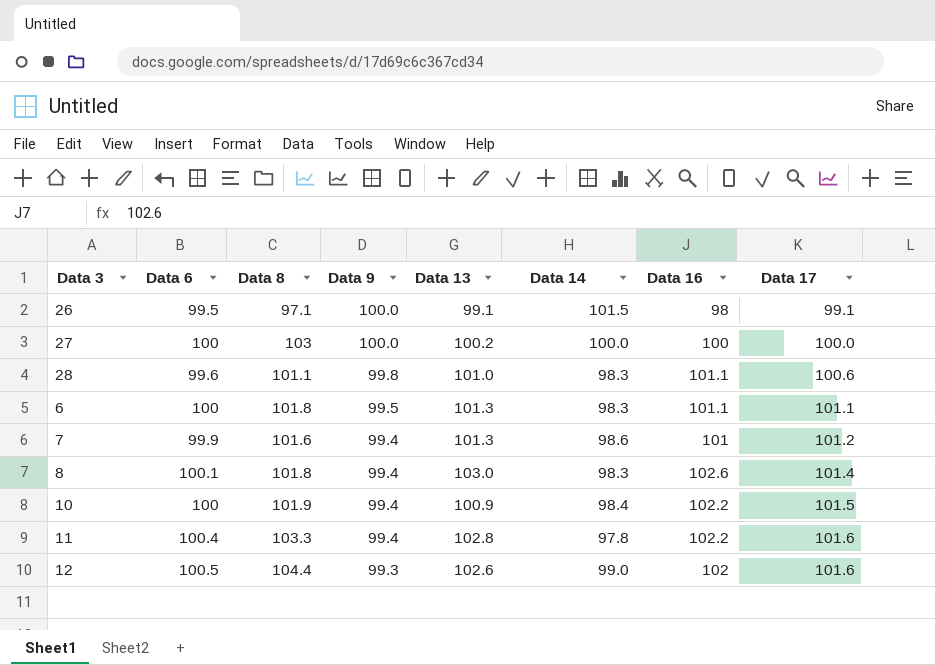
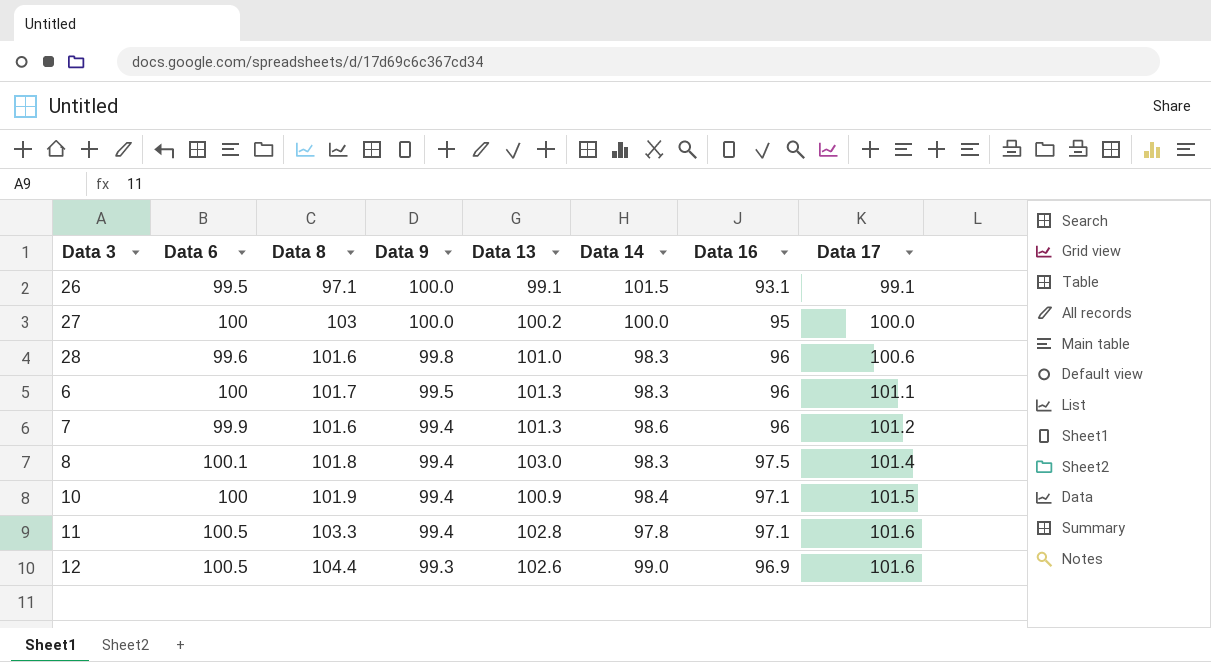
26 | Data 16: 98 -> 93.1
27 | Data 16: 100 -> 95
28 | Data 8: 101.1 -> 101.6
28 | Data 16: 101.1 -> 96
6 | Data 8: 101.8 -> 101.7
6 | Data 16: 101.1 -> 96
7 | Data 16: 101 -> 96
8 | Data 16: 102.6 -> 97.5
10 | Data 16: 102.2 -> 97.1
11 | Data 6: 100.4 -> 100.5
11 | Data 16: 102.2 -> 97.1
12 | Data 16: 102 -> 96.9

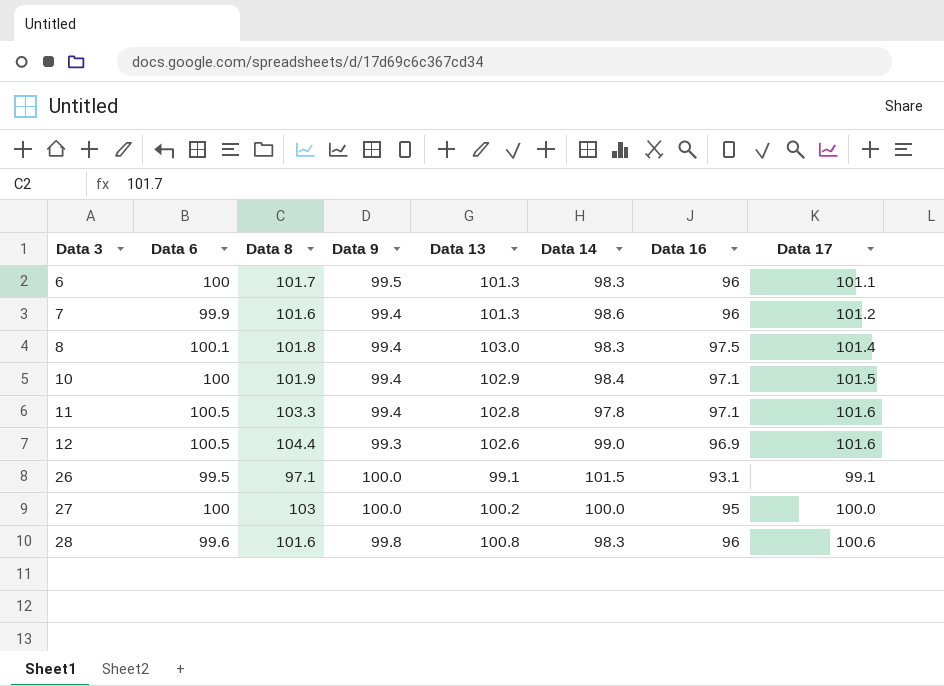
row order: Data 9 descending -> Data 3 ascending
10 | Data 13: 100.9 -> 102.9
28 | Data 13: 101.0 -> 100.8

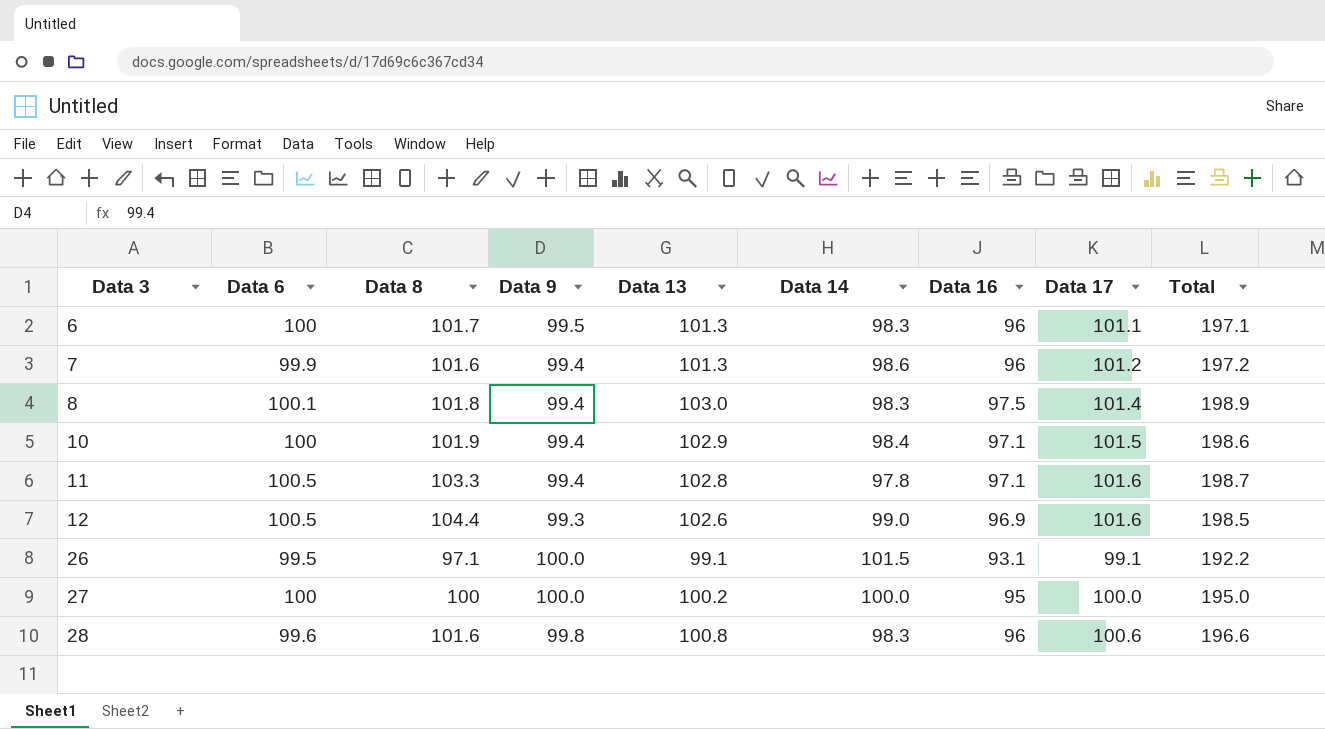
column Total | formula: none -> [Data 16] + [Data 17]
27 | Data 8: 103 -> 100

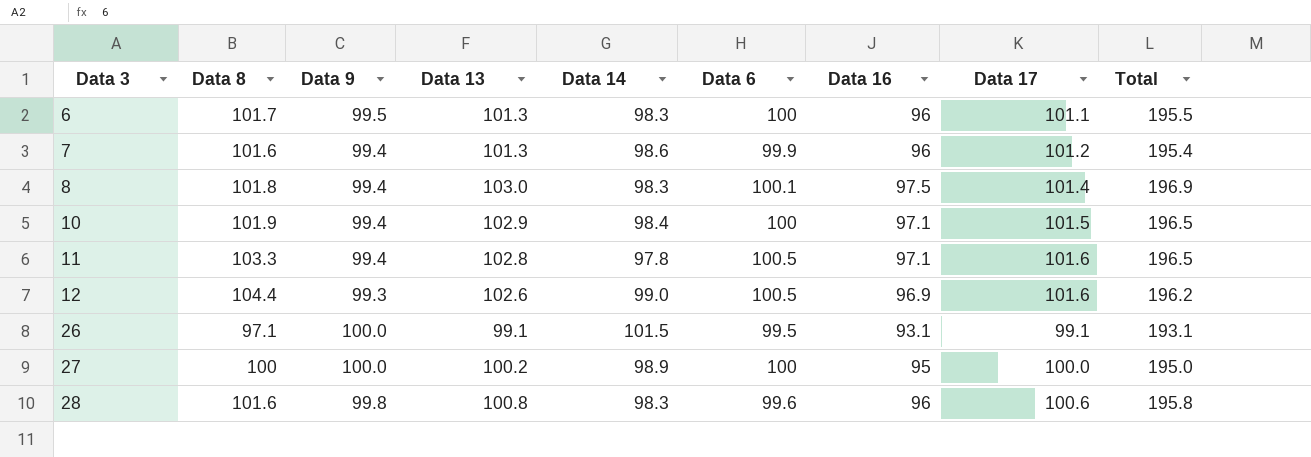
column Data 6 | position: 2 -> 6
column Total | formula: [Data 16] + [Data 17] -> [Data 9] + [Data 16]
27 | Data 14: 100.0 -> 98.9

